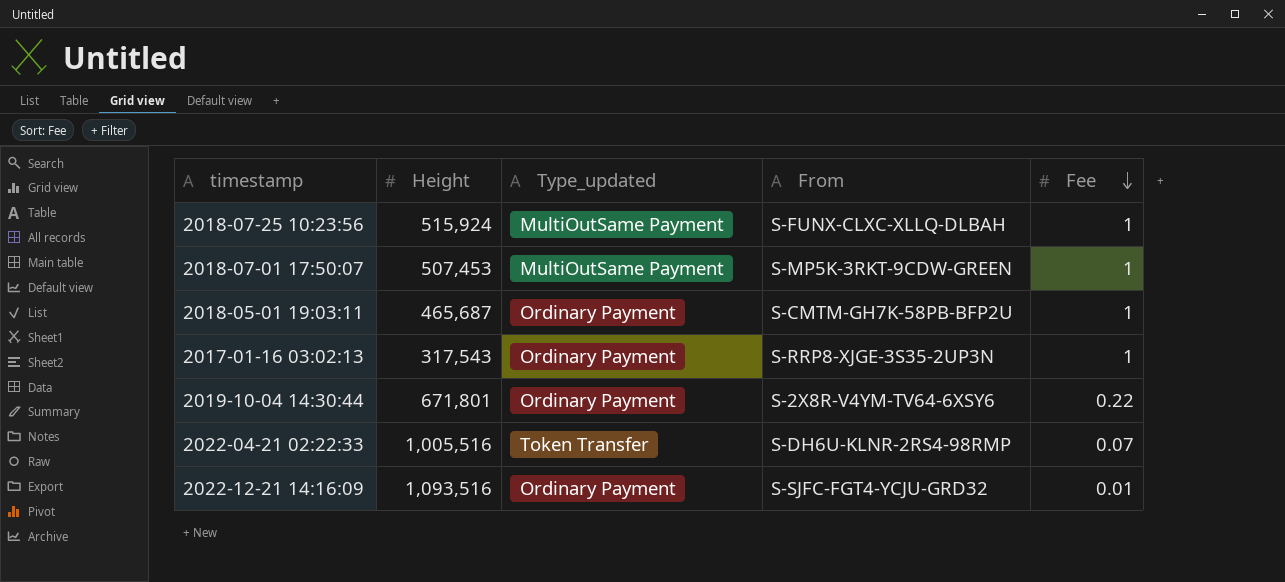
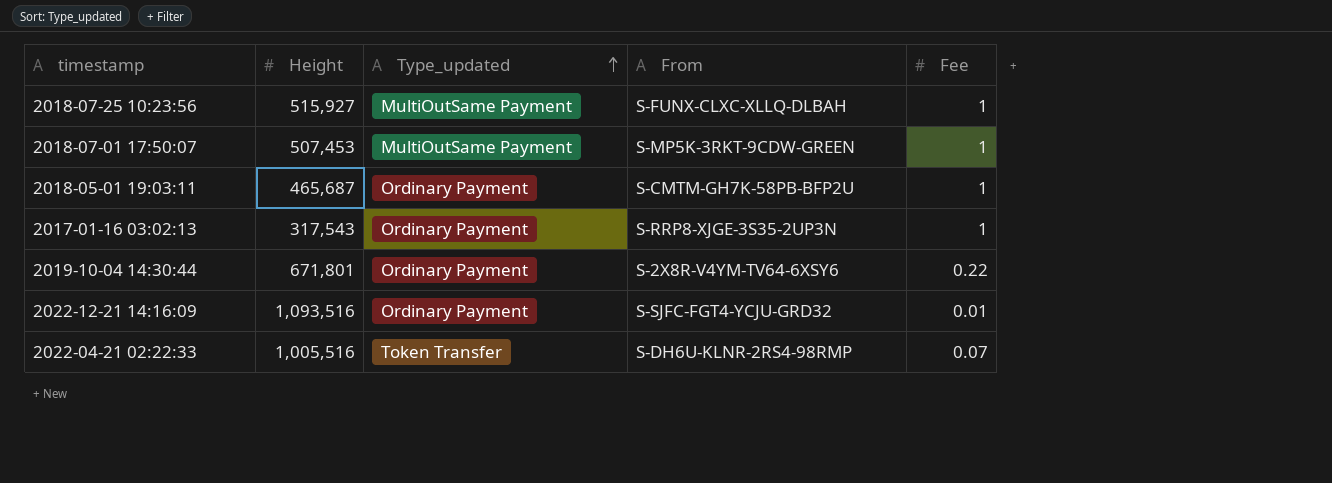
row order: Fee descending -> Type_updated ascending
2018-07-25 10:23:56 | Height: 515,924 -> 515,927

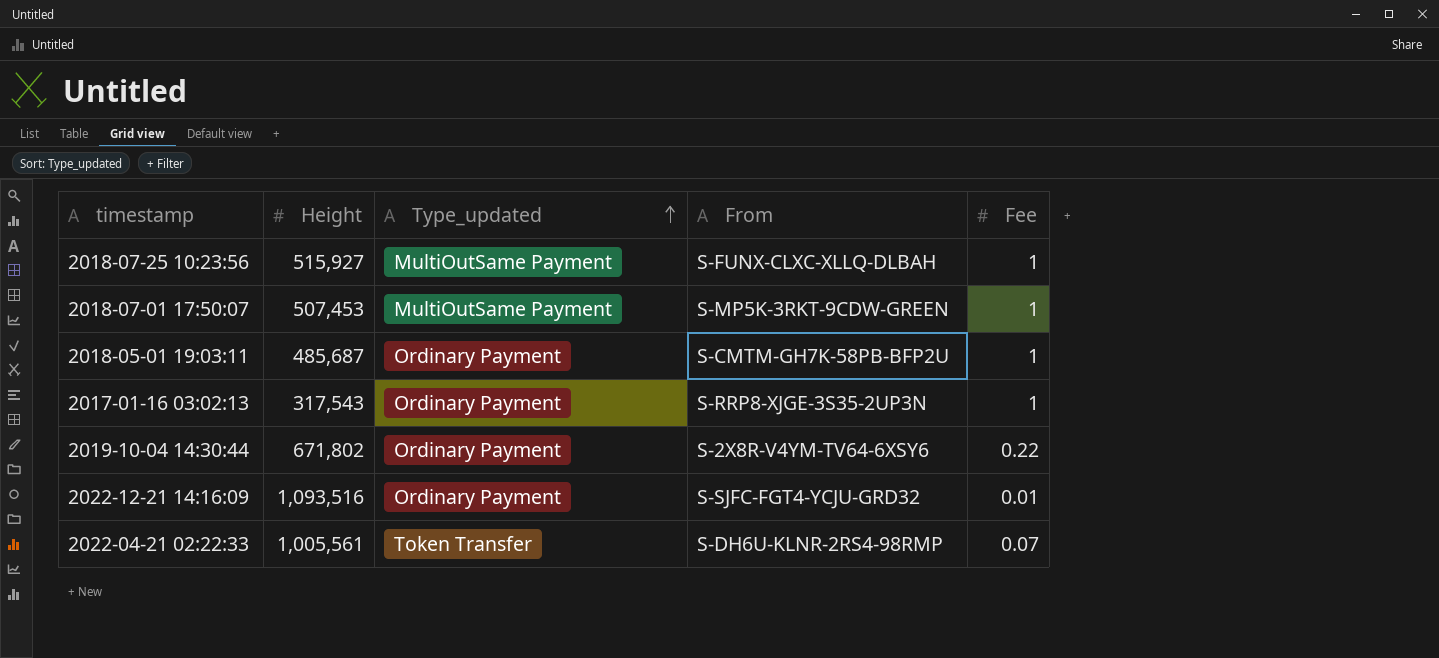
2018-05-01 19:03:11 | Height: 465,687 -> 485,687
2019-10-04 14:30:44 | Height: 671,801 -> 671,802
2022-04-21 02:22:33 | Height: 1,005,516 -> 1,005,561

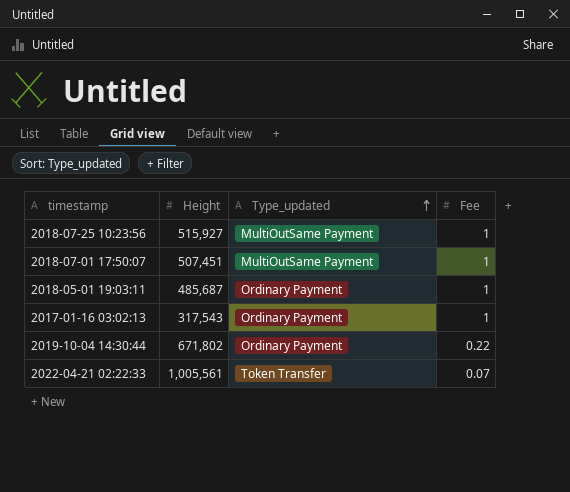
column From | position: 4 -> none
row 2022-12-21 14:16:09: 1,093,516 | Ordinary Payment | S-SJFC-FGT4-YCJU-GRD32 | 0.01 -> none
2018-07-01 17:50:07 | Height: 507,453 -> 507,451

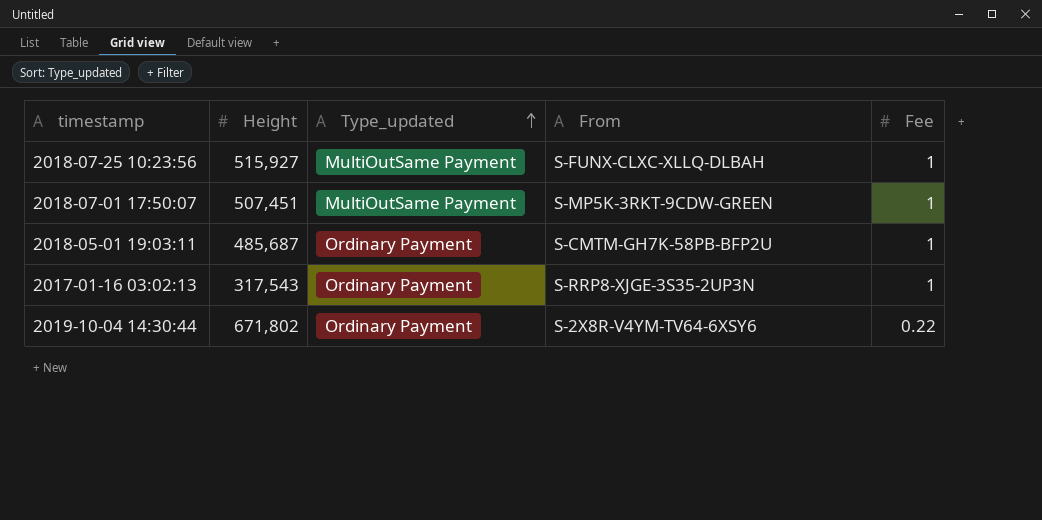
column From | position: none -> 4
row 2022-04-21 02:22:33: 1,005,561 | Token Transfer | 0.07 -> none

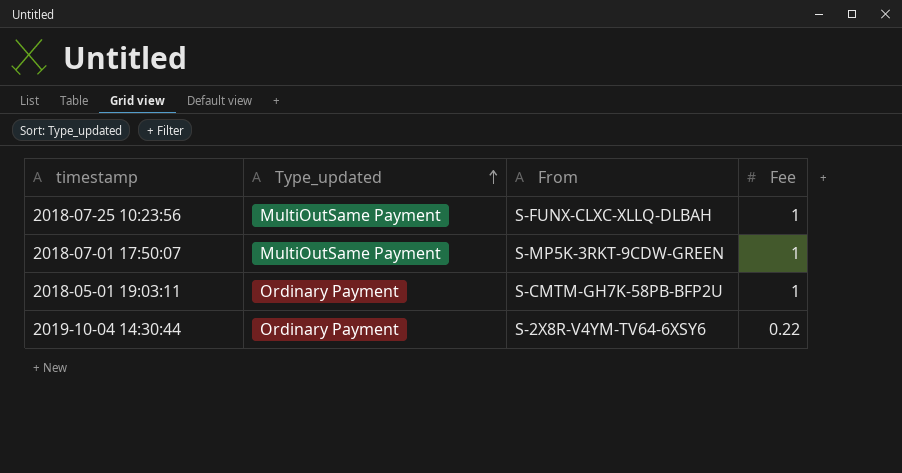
column Height | position: 2 -> none
row 2017-01-16 03:02:13: 317,543 | Ordinary Payment | S-RRP8-XJGE-3S35-2UP3N | 1 -> none

